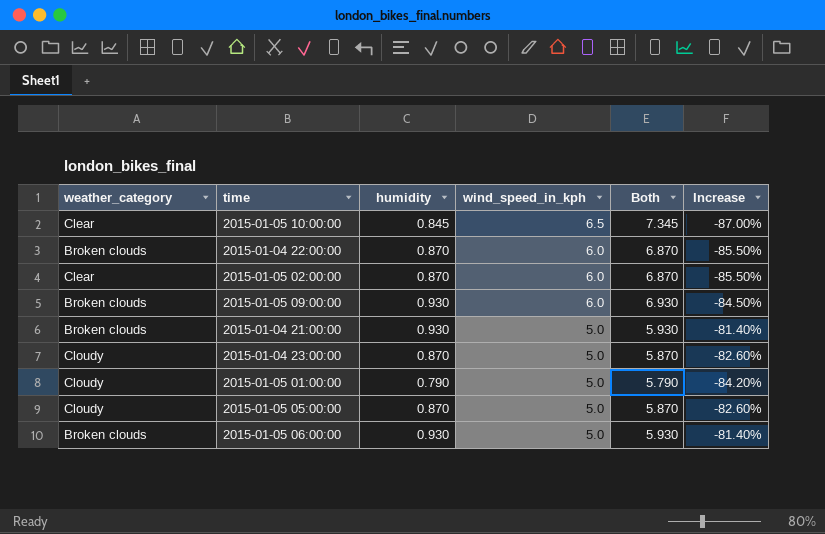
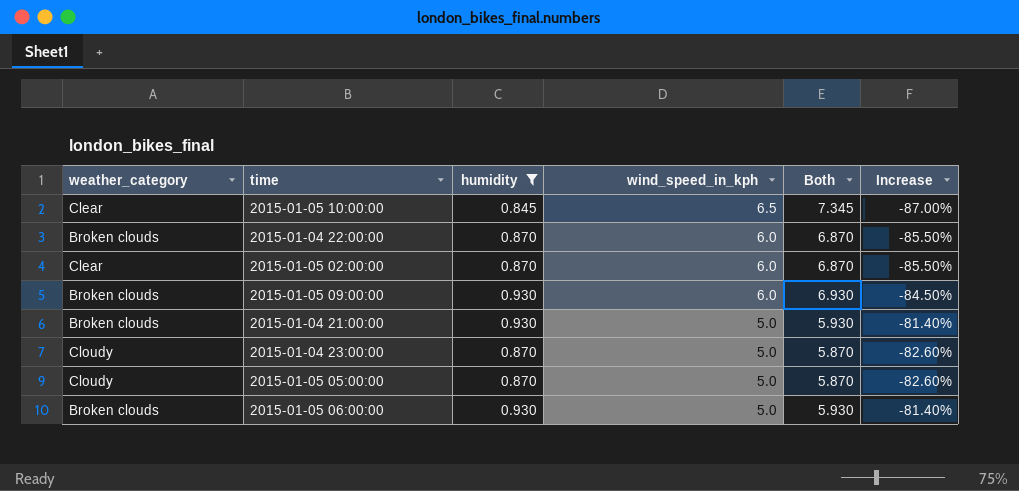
filter: none -> humidity != 0.790

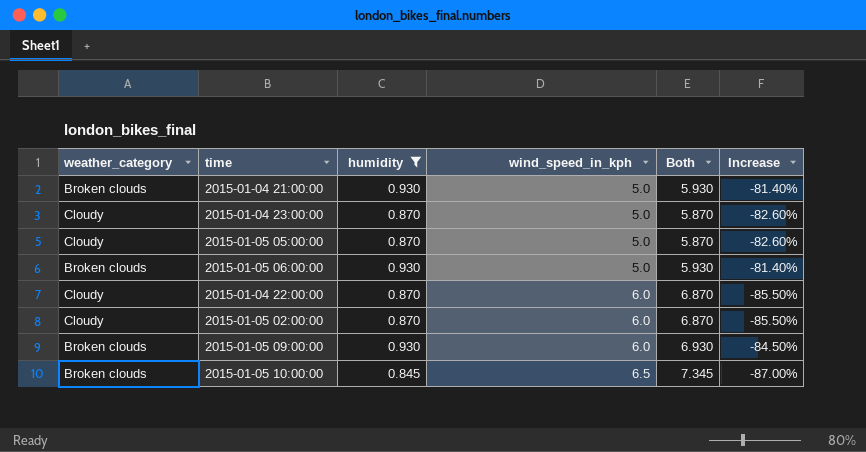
row order: wind_speed_in_kph descending -> wind_speed_in_kph ascending
2015-01-04 22:00:00 | weather_category: Broken clouds -> Cloudy
2015-01-05 02:00:00 | weather_category: Clear -> Cloudy
2015-01-05 10:00:00 | weather_category: Clear -> Broken clouds

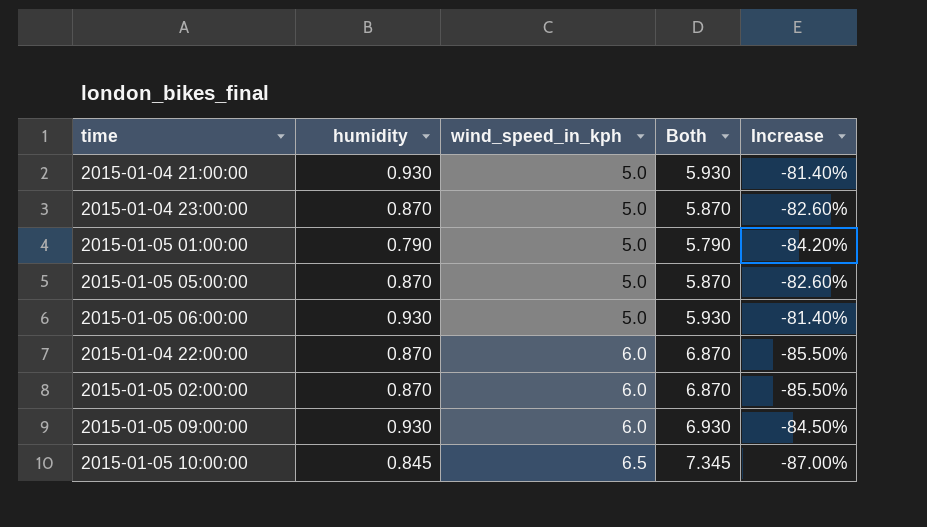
filter: humidity != 0.790 -> none
column weather_category | position: 1 -> none

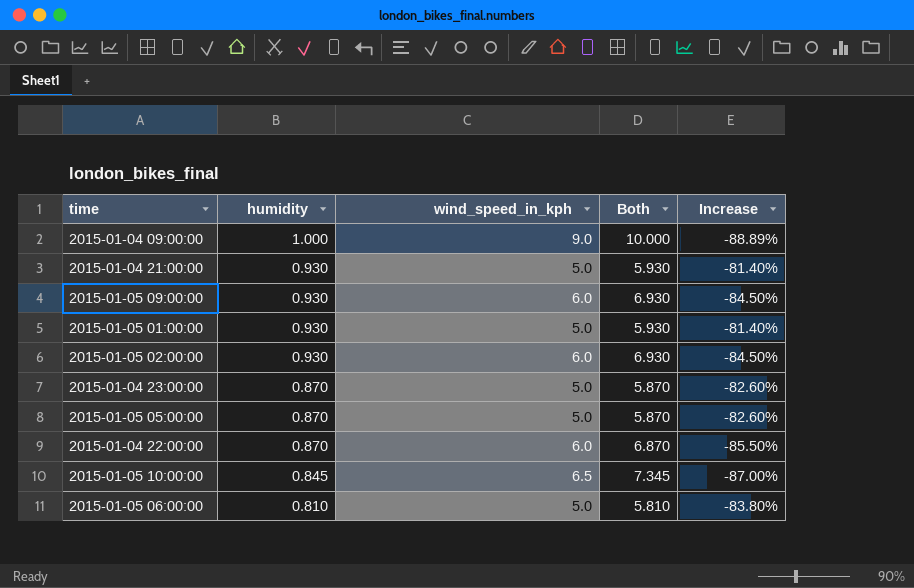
row order: wind_speed_in_kph ascending -> humidity descending
row 2015-01-04 09:00:00: none -> 1.000 | 9.0 | 10.000 | -88.89%
2015-01-05 01:00:00 | humidity: 0.790 -> 0.930
2015-01-05 01:00:00 | Both: 5.790 -> 5.930
2015-01-05 01:00:00 | Increase: -84.20% -> -81.40%
2015-01-05 02:00:00 | humidity: 0.870 -> 0.930
2015-01-05 02:00:00 | Both: 6.870 -> 6.930
2015-01-05 02:00:00 | Increase: -85.50% -> -84.50%
2015-01-05 06:00:00 | humidity: 0.930 -> 0.810
2015-01-05 06:00:00 | Both: 5.930 -> 5.810
2015-01-05 06:00:00 | Increase: -81.40% -> -83.80%

